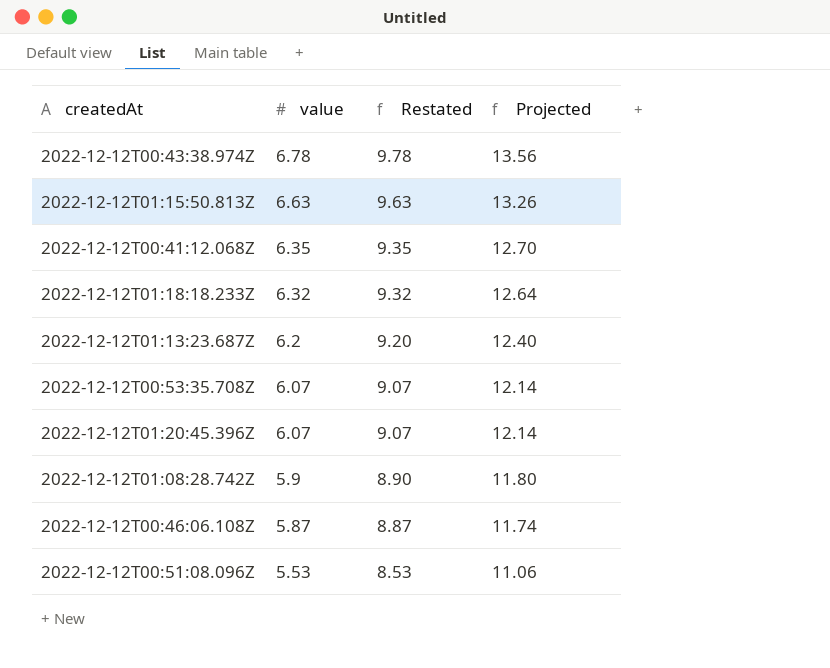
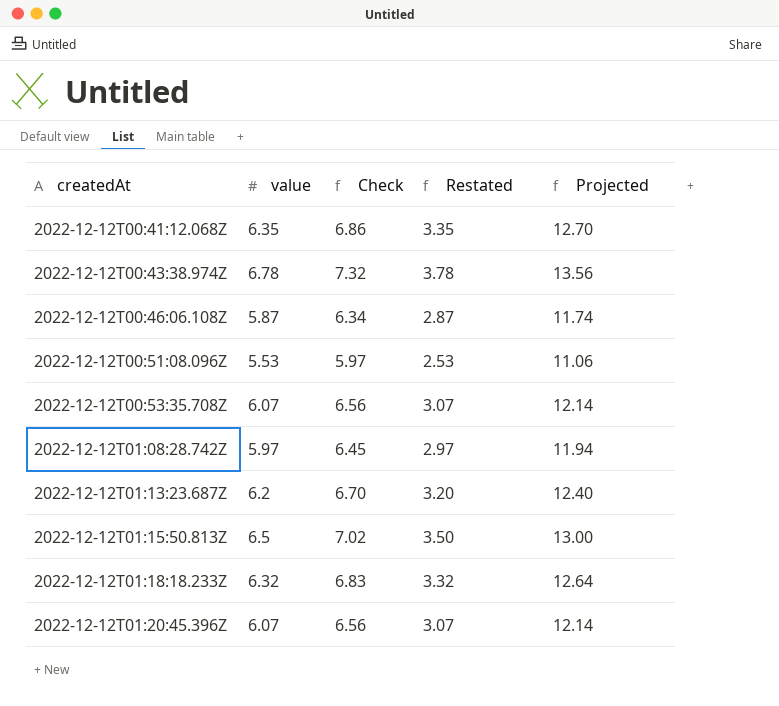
row order: value descending -> createdAt ascending
column Check | formula: none -> [value] * 1.08
column Restated | formula: [value] + 3 -> [value] - 3
2022-12-12T01:08:28.742Z | value: 5.9 -> 5.97
2022-12-12T01:08:28.742Z | Projected: 11.80 -> 11.94
2022-12-12T01:15:50.813Z | value: 6.63 -> 6.5
2022-12-12T01:15:50.813Z | Projected: 13.26 -> 13.00

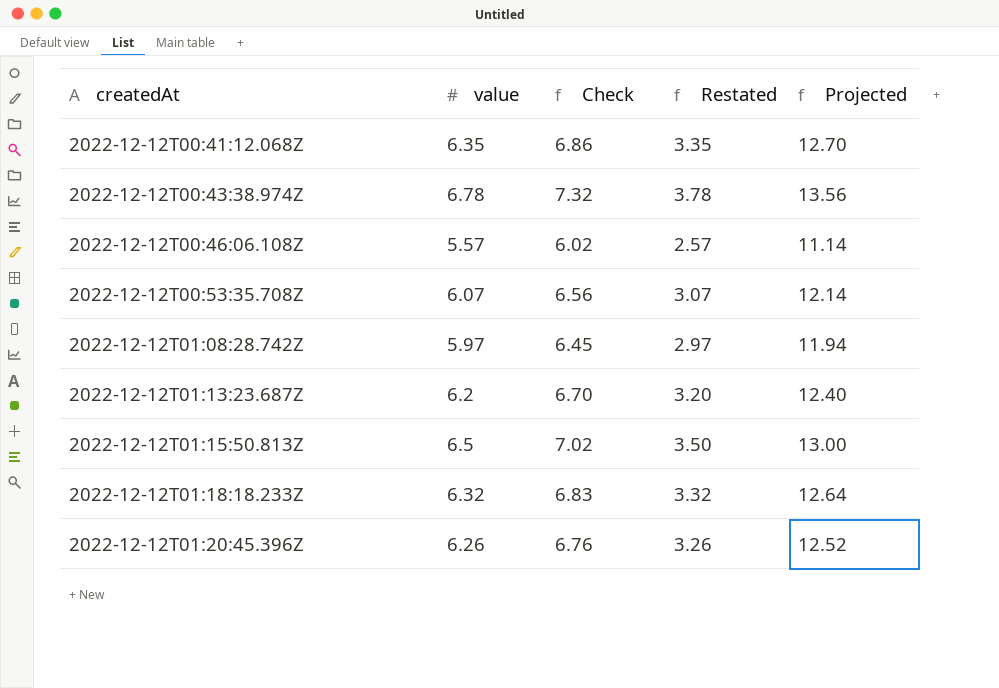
row 2022-12-12T00:51:08.096Z: 5.53 | 5.97 | 2.53 | 11.06 -> none
2022-12-12T00:46:06.108Z | value: 5.87 -> 5.57
2022-12-12T00:46:06.108Z | Check: 6.34 -> 6.02
2022-12-12T00:46:06.108Z | Restated: 2.87 -> 2.57
2022-12-12T00:46:06.108Z | Projected: 11.74 -> 11.14
2022-12-12T01:20:45.396Z | value: 6.07 -> 6.26
2022-12-12T01:20:45.396Z | Check: 6.56 -> 6.76
2022-12-12T01:20:45.396Z | Restated: 3.07 -> 3.26
2022-12-12T01:20:45.396Z | Projected: 12.14 -> 12.52

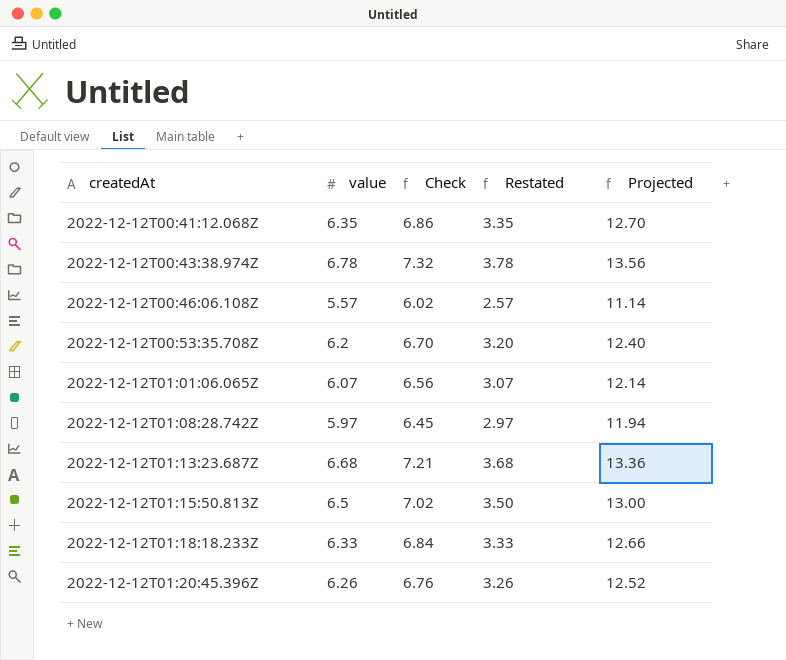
2022-12-12T00:53:35.708Z | value: 6.07 -> 6.2
2022-12-12T00:53:35.708Z | Check: 6.56 -> 6.70
2022-12-12T00:53:35.708Z | Restated: 3.07 -> 3.20
2022-12-12T00:53:35.708Z | Projected: 12.14 -> 12.40
row 2022-12-12T01:01:06.065Z: none -> 6.07 | 6.56 | 3.07 | 12.14
2022-12-12T01:13:23.687Z | value: 6.2 -> 6.68
2022-12-12T01:13:23.687Z | Check: 6.70 -> 7.21
2022-12-12T01:13:23.687Z | Restated: 3.20 -> 3.68
2022-12-12T01:13:23.687Z | Projected: 12.40 -> 13.36
2022-12-12T01:18:18.233Z | value: 6.32 -> 6.33
2022-12-12T01:18:18.233Z | Check: 6.83 -> 6.84
2022-12-12T01:18:18.233Z | Restated: 3.32 -> 3.33
2022-12-12T01:18:18.233Z | Projected: 12.64 -> 12.66

